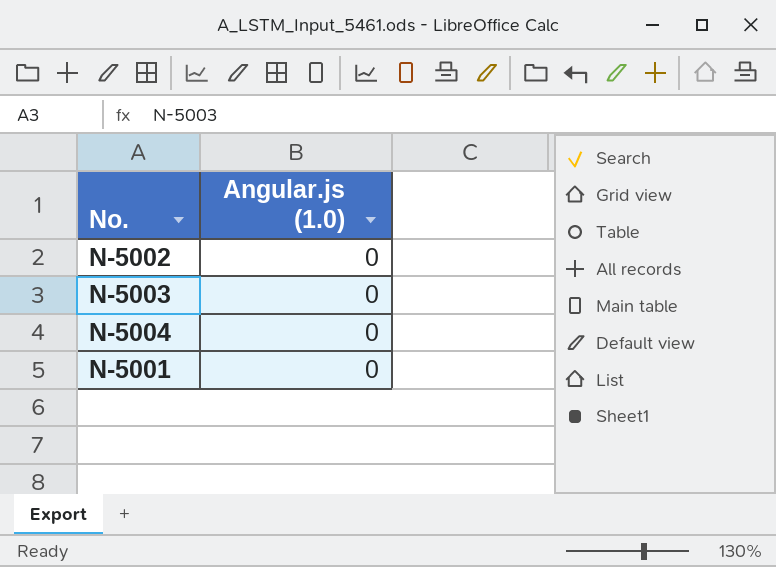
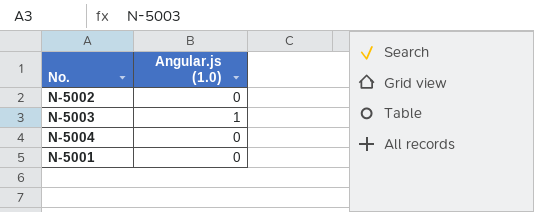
N-5003 | Angular.js (1.0): 0 -> 1

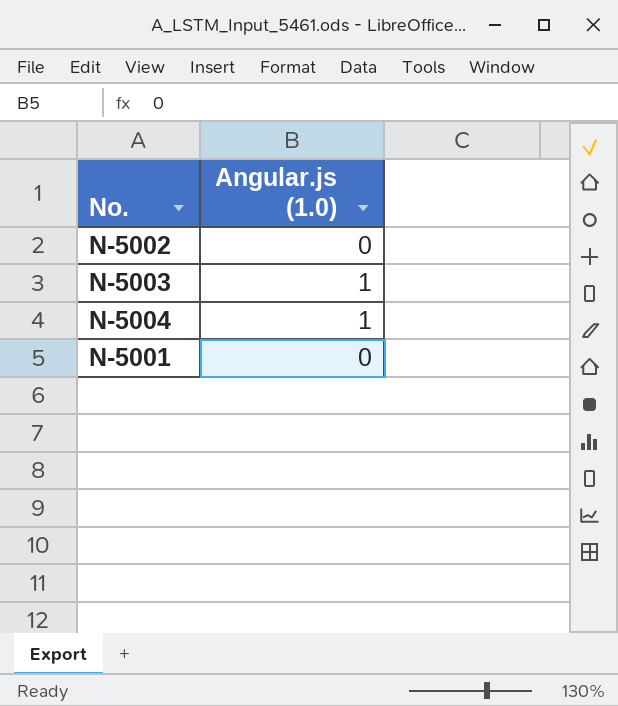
N-5004 | Angular.js (1.0): 0 -> 1

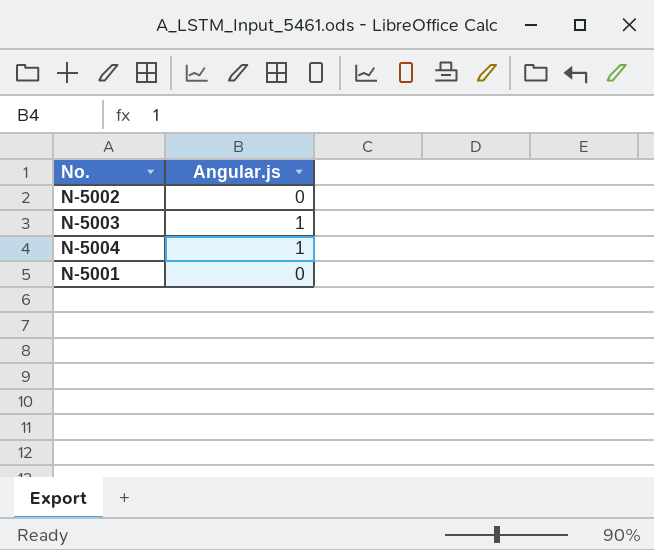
column name: Angular.js (1.0) -> Angular.js

